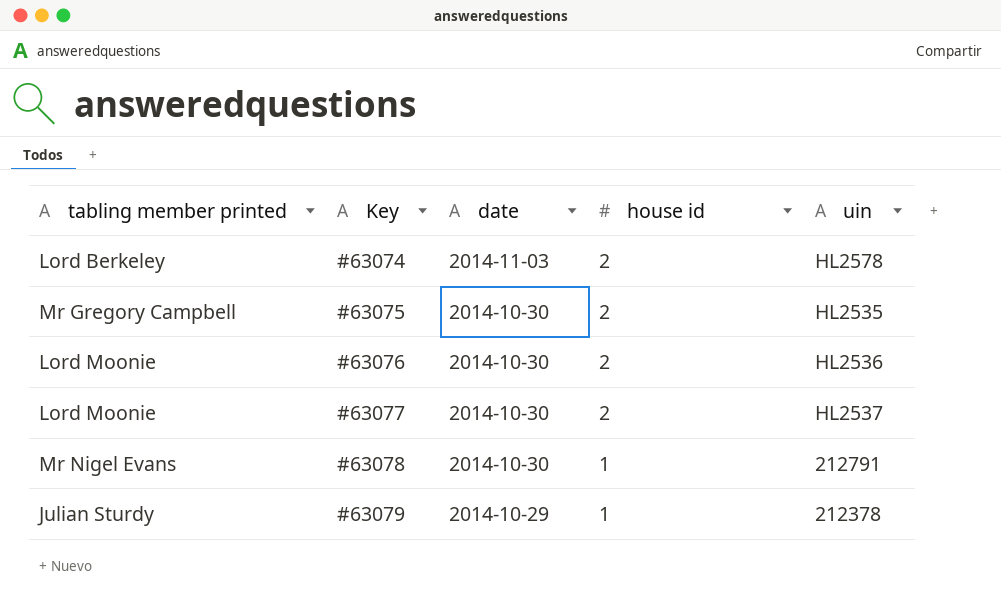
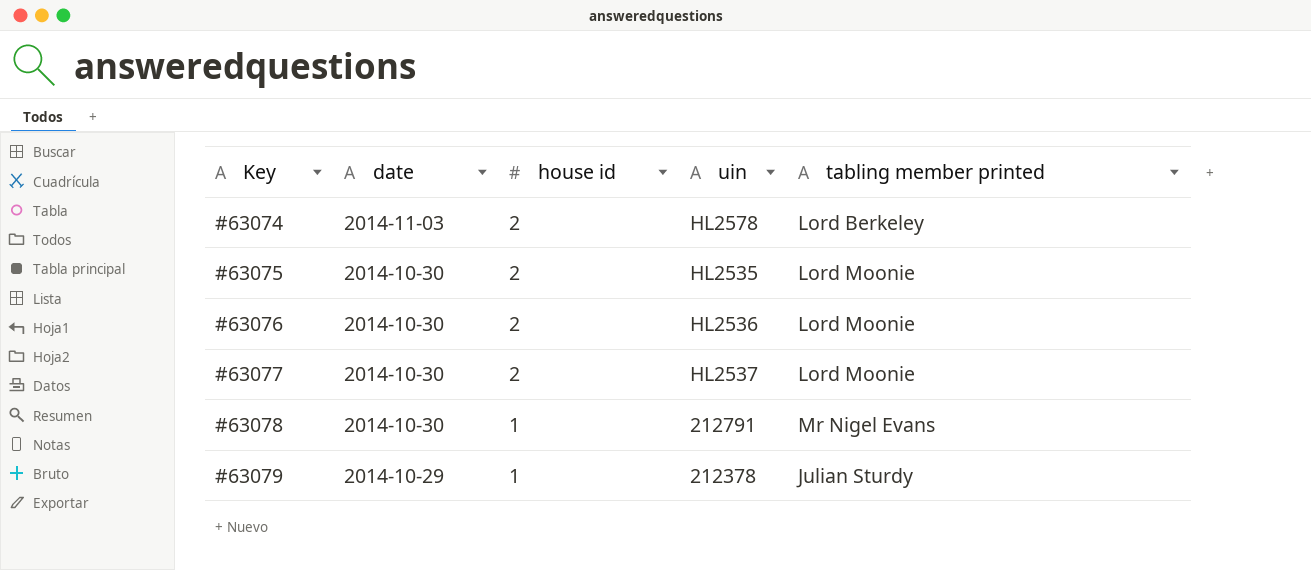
column tabling member printed | position: 1 -> 5
#63075 | tabling member printed: Mr Gregory Campbell -> Lord Moonie

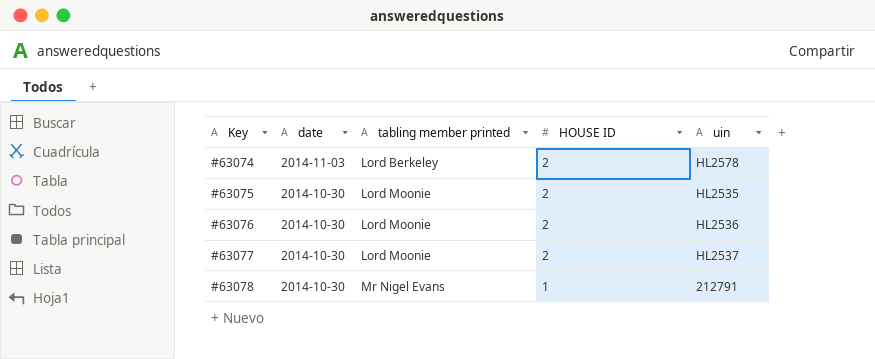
column tabling member printed | position: 5 -> 3
column name: house id -> HOUSE ID
row #63079: 2014-10-29 | 1 | 212378 | Julian Sturdy -> none

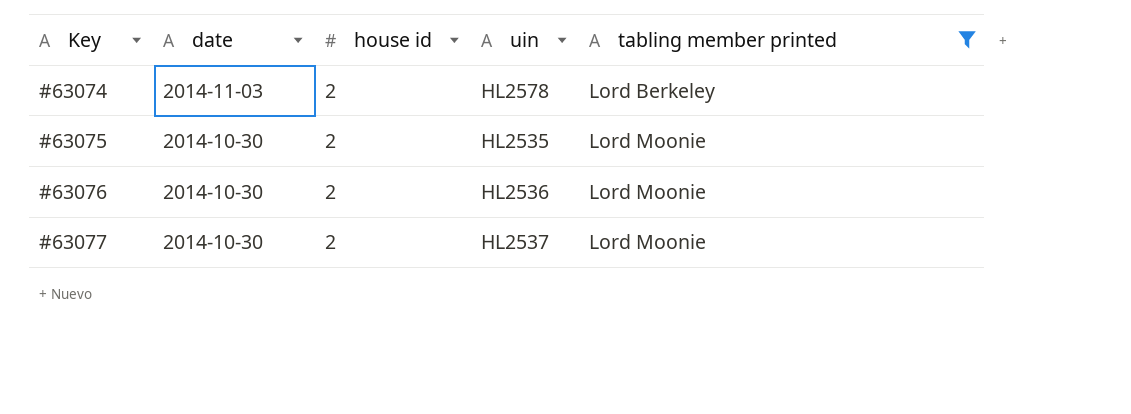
filter: none -> tabling member printed != Mr Nigel Evans
column name: HOUSE ID -> house id
column tabling member printed | position: 3 -> 5

